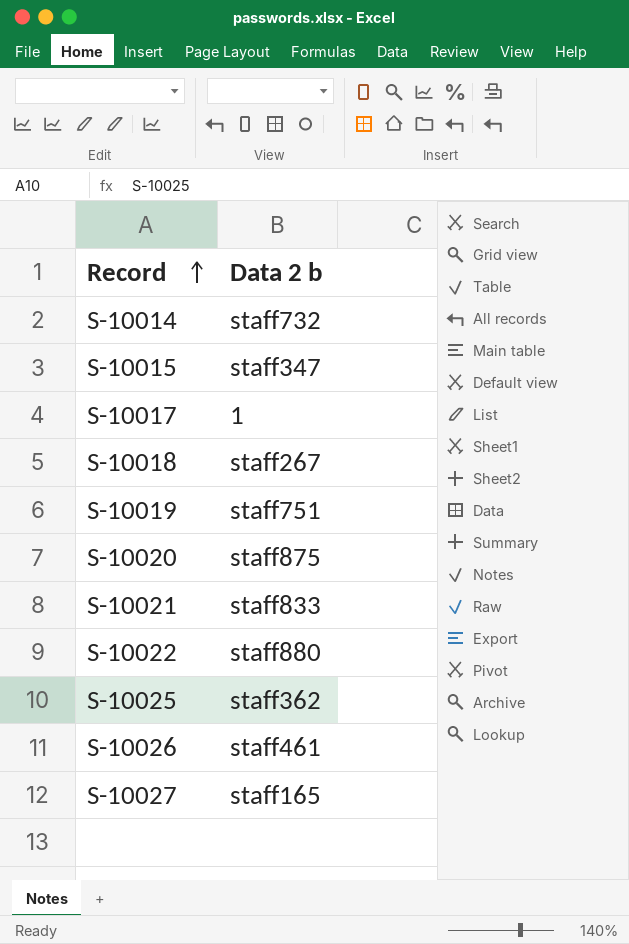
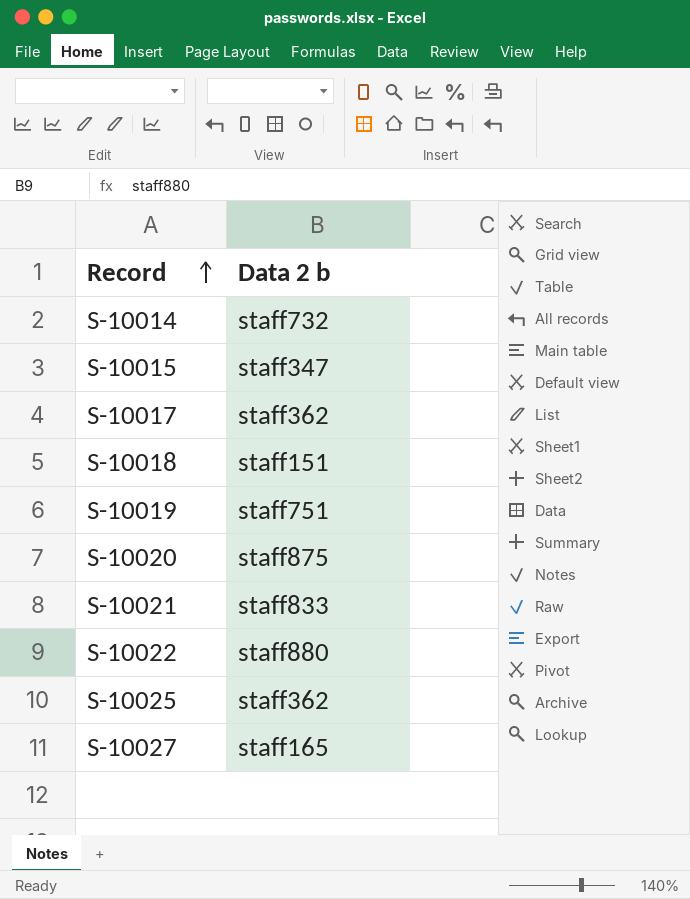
row S-10026: staff461 -> none
S-10017 | Data 2 b: 1 -> staff362
S-10018 | Data 2 b: staff267 -> staff151

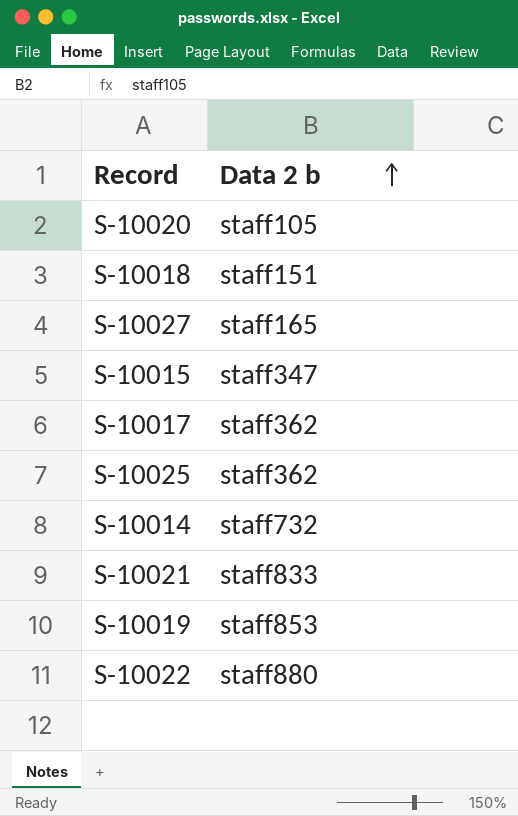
row order: Record ascending -> Data 2 b ascending
S-10020 | Data 2 b: staff875 -> staff105
S-10019 | Data 2 b: staff751 -> staff853

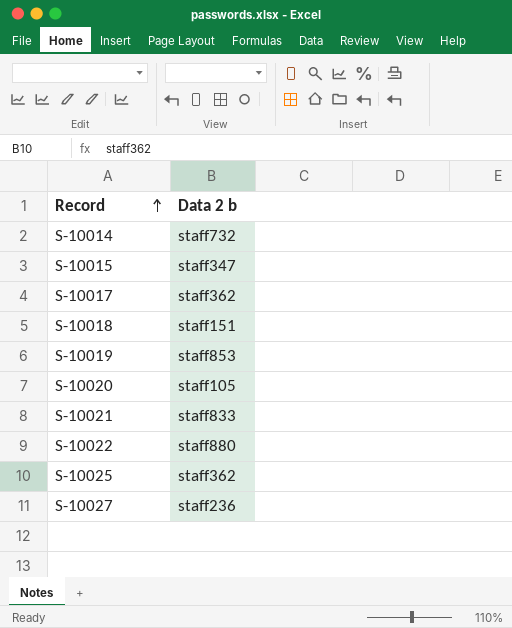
row order: Data 2 b ascending -> Record ascending
S-10027 | Data 2 b: staff165 -> staff236

